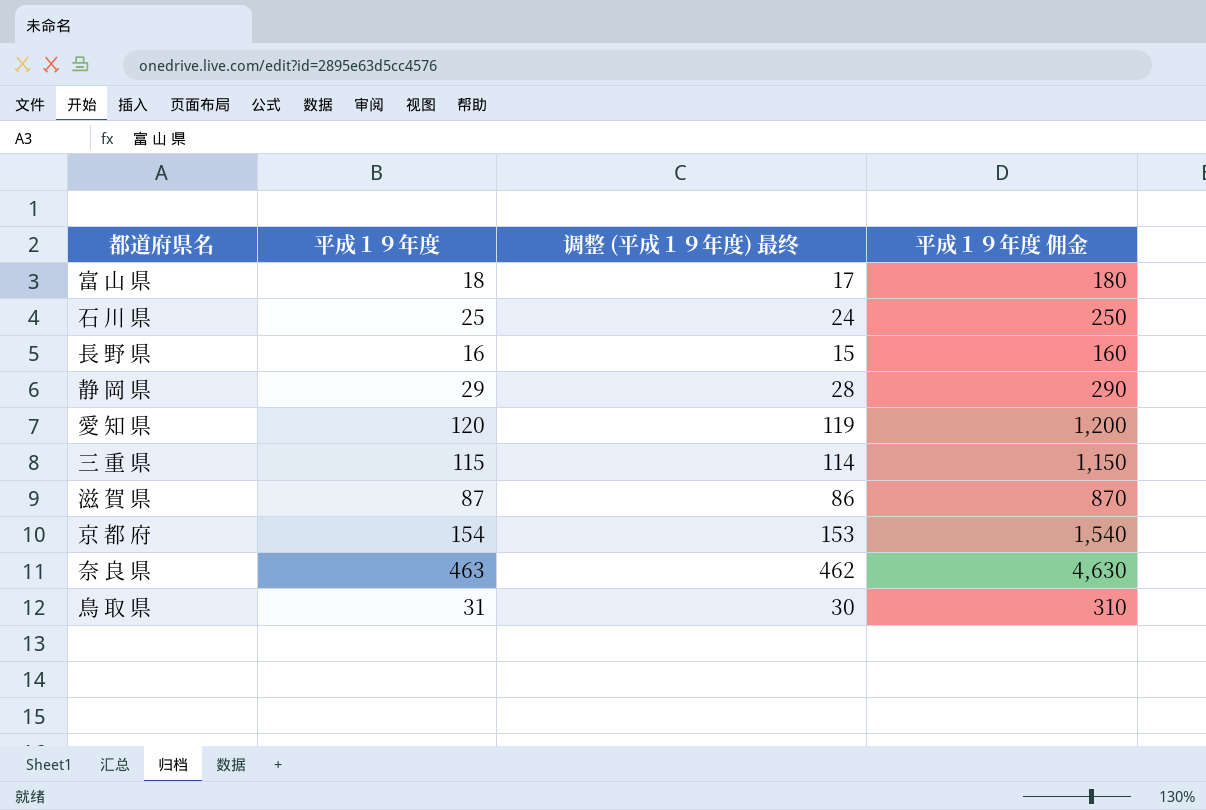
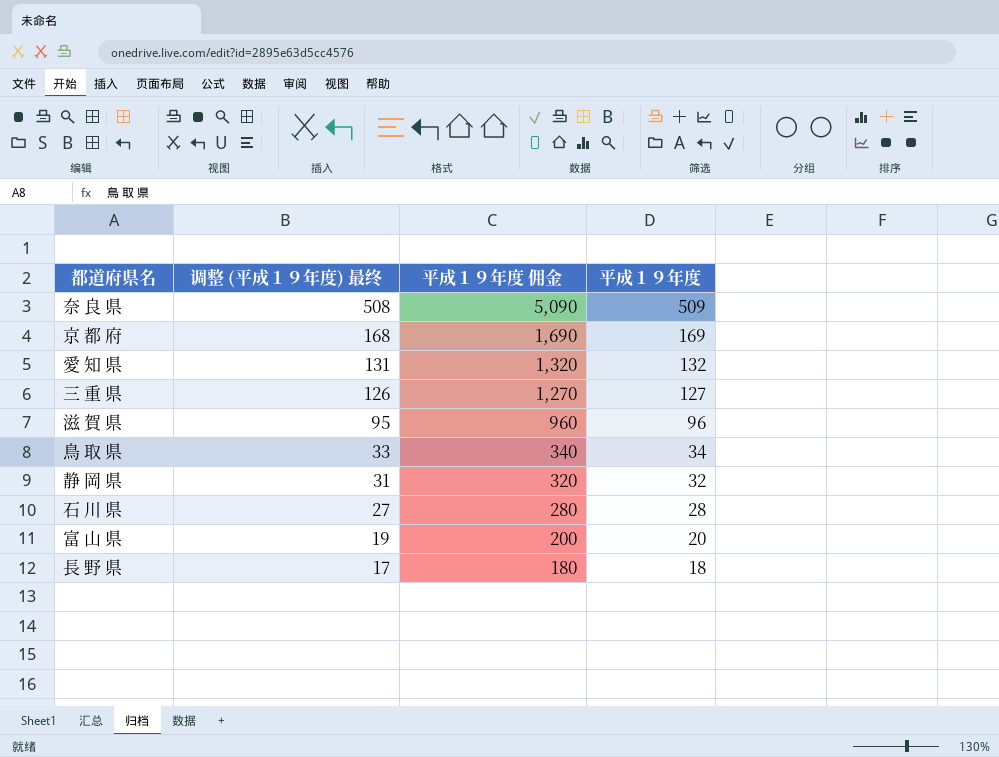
row order: none -> 调整 (平成１９年度) 最终 descending
column 平成１９年度 | position: 2 -> 4
奈 良 県 | 调整 (平成１９年度) 最终: 462 -> 508
奈 良 県 | 平成１９年度 佣金: 4,630 -> 5,090
奈 良 県 | 平成１９年度: 463 -> 509
京 都 府 | 调整 (平成１９年度) 最终: 153 -> 168
京 都 府 | 平成１９年度 佣金: 1,540 -> 1,690
京 都 府 | 平成１９年度: 154 -> 169
愛 知 県 | 调整 (平成１９年度) 最终: 119 -> 131
愛 知 県 | 平成１９年度 佣金: 1,200 -> 1,320
愛 知 県 | 平成１９年度: 120 -> 132
三 重 県 | 调整 (平成１９年度) 最终: 114 -> 126
三 重 県 | 平成１９年度 佣金: 1,150 -> 1,270
三 重 県 | 平成１９年度: 115 -> 127
滋 賀 県 | 调整 (平成１９年度) 最终: 86 -> 95
滋 賀 県 | 平成１９年度 佣金: 870 -> 960
滋 賀 県 | 平成１９年度: 87 -> 96
鳥 取 県 | 调整 (平成１９年度) 最终: 30 -> 33
鳥 取 県 | 平成１９年度 佣金: 310 -> 340
鳥 取 県 | 平成１９年度: 31 -> 34
静 岡 県 | 调整 (平成１９年度) 最终: 28 -> 31
静 岡 県 | 平成１９年度 佣金: 290 -> 320
静 岡 県 | 平成１９年度: 29 -> 32
石 川 県 | 调整 (平成１９年度) 最终: 24 -> 27
石 川 県 | 平成１９年度 佣金: 250 -> 280
石 川 県 | 平成１９年度: 25 -> 28
富 山 県 | 调整 (平成１９年度) 最终: 17 -> 19
富 山 県 | 平成１９年度 佣金: 180 -> 200
富 山 県 | 平成１９年度: 18 -> 20
長 野 県 | 调整 (平成１９年度) 最终: 15 -> 17
長 野 県 | 平成１９年度 佣金: 160 -> 180
長 野 県 | 平成１９年度: 16 -> 18

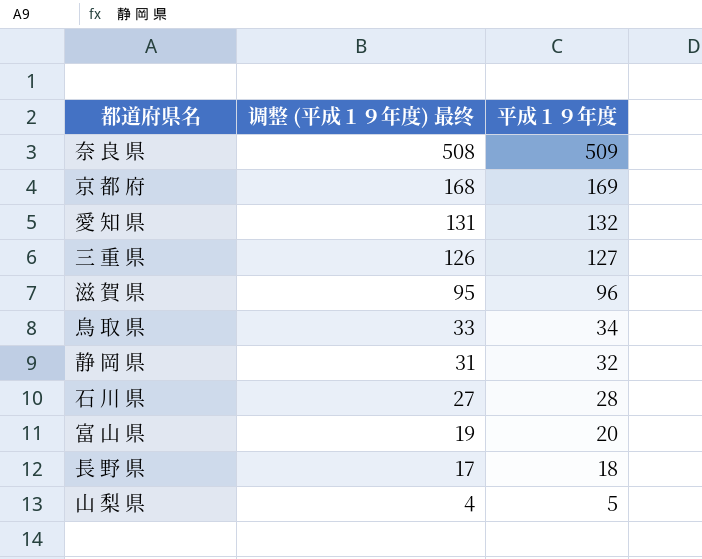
column 平成１９年度 佣金 | formula: [平成１９年度] * 10 -> none
row 山 梨 県: none -> 4 | 5

